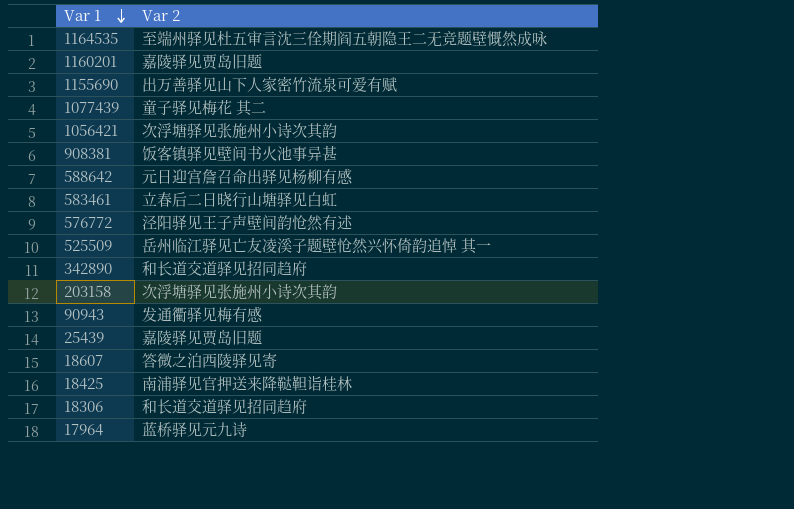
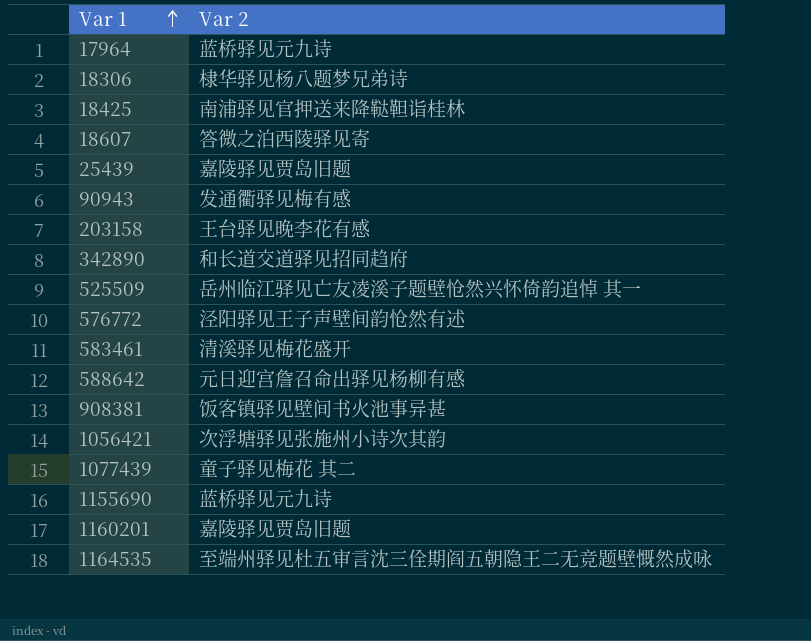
row order: Var 1 descending -> Var 1 ascending
18306 | Var 2: 和长道交道驿见招同趋府 -> 棣华驿见杨八题梦兄弟诗
203158 | Var 2: 次浮塘驿见张施州小诗次其韵 -> 王台驿见晚李花有感
583461 | Var 2: 立春后二日晓行山塘驿见白虹 -> 清溪驿见梅花盛开
1155690 | Var 2: 出万善驿见山下人家密竹流泉可爱有赋 -> 蓝桥驿见元九诗

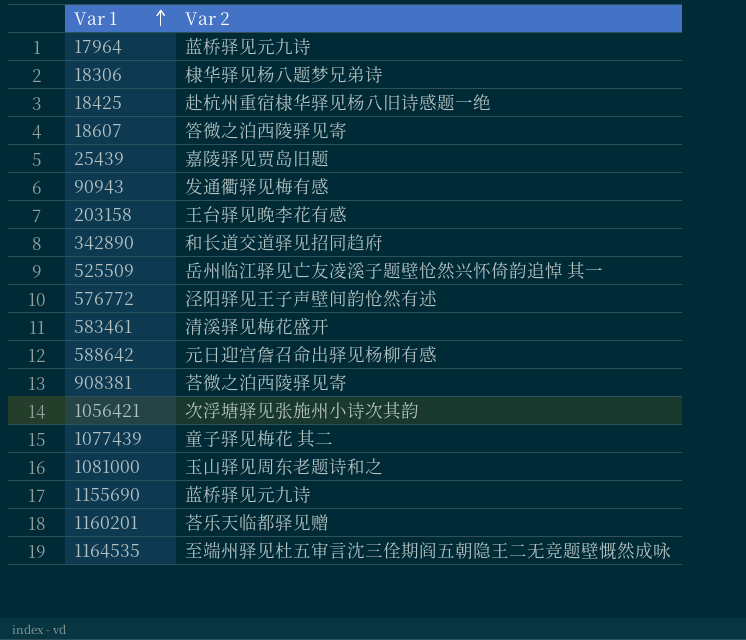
18425 | Var 2: 南浦驿见官押送来降鞑靼诣桂林 -> 赴杭州重宿棣华驿见杨八旧诗感题一绝
908381 | Var 2: 饭客镇驿见壁间书火池事异甚 -> 荅微之泊西陵驿见寄
row 1081000: none -> 玉山驿见周东老题诗和之
1160201 | Var 2: 嘉陵驿见贾岛旧题 -> 荅乐天临都驿见赠

